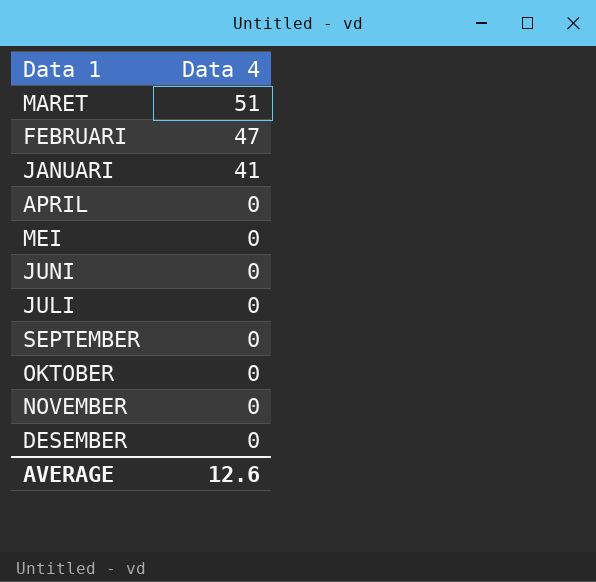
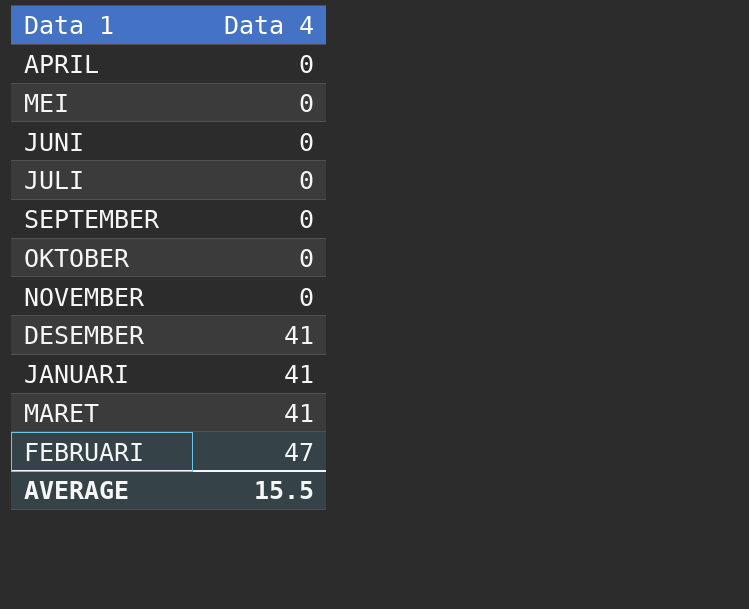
row order: Data 4 descending -> Data 4 ascending
DESEMBER | Data 4: 0 -> 41
MARET | Data 4: 51 -> 41
AVERAGE | Data 4: 12.6 -> 15.5

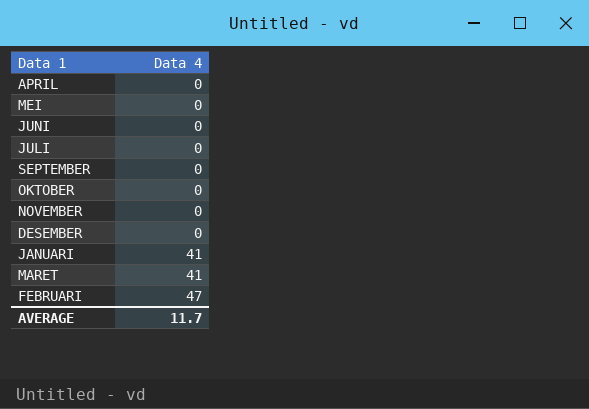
DESEMBER | Data 4: 41 -> 0
AVERAGE | Data 4: 15.5 -> 11.7

